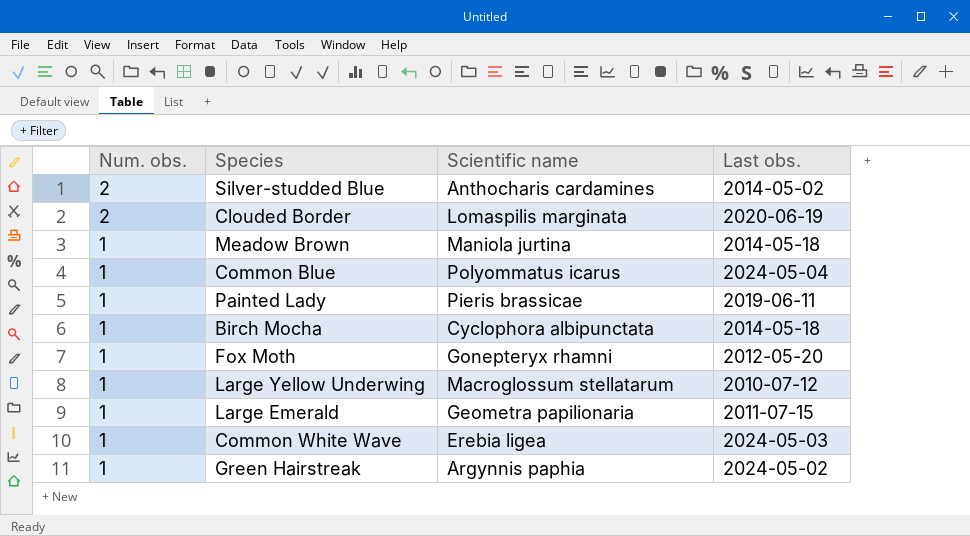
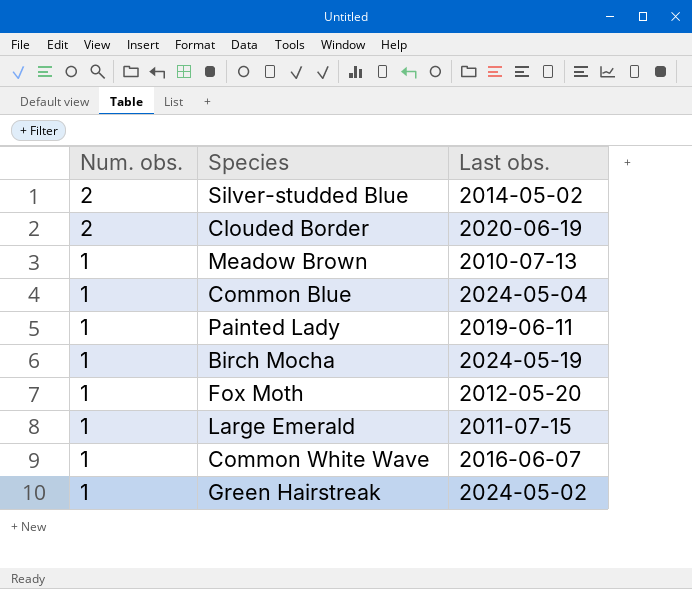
column Scientific name | position: 3 -> none
row Large Yellow Underwing: 1 | Macroglossum stellatarum | 2010-07-12 -> none
Meadow Brown | Last obs.: 2014-05-18 -> 2010-07-13
Birch Mocha | Last obs.: 2014-05-18 -> 2024-05-19
Common White Wave | Last obs.: 2024-05-03 -> 2016-06-07

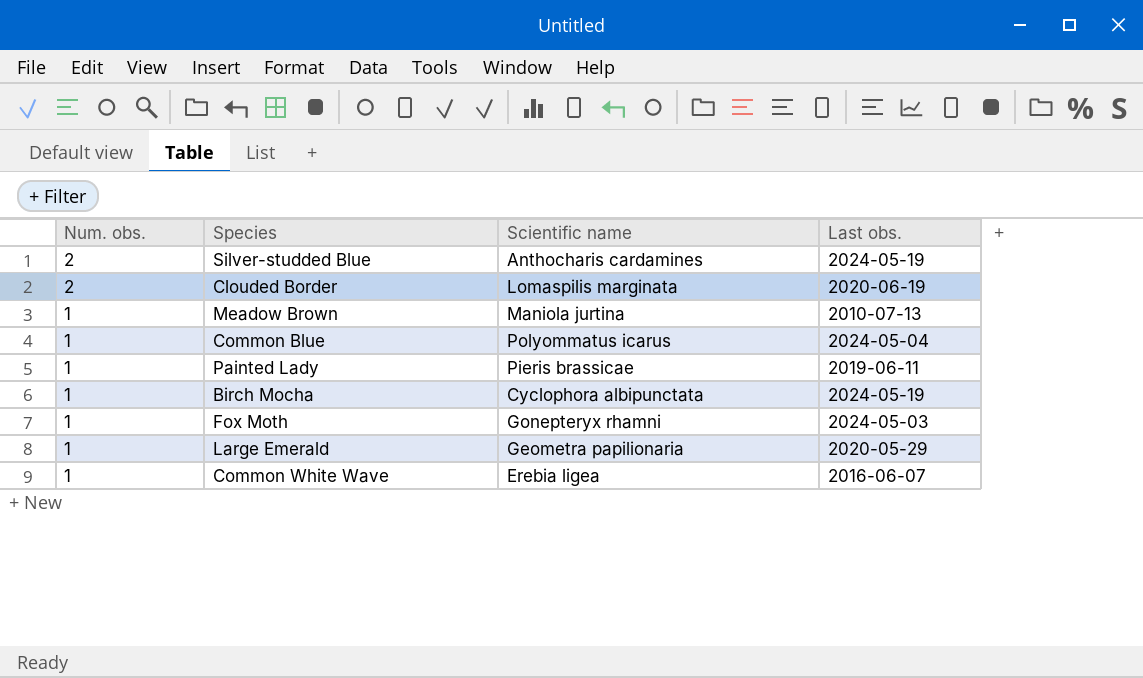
column Scientific name | position: none -> 3
row Green Hairstreak: 1 | 2024-05-02 -> none
Silver-studded Blue | Last obs.: 2014-05-02 -> 2024-05-19
Fox Moth | Last obs.: 2012-05-20 -> 2024-05-03
Large Emerald | Last obs.: 2011-07-15 -> 2020-05-29

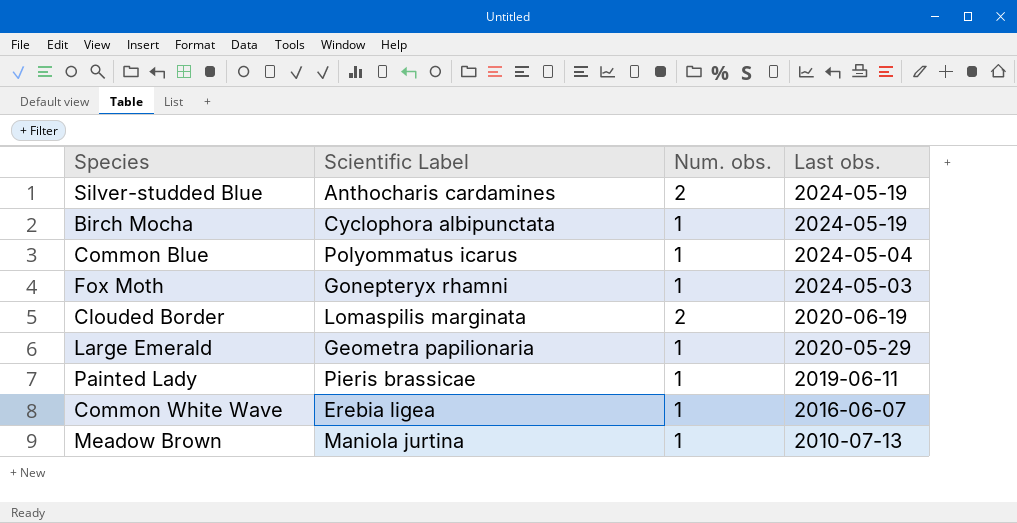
row order: Num. obs. descending -> Last obs. descending
column name: Scientific name -> Scientific Label
column Num. obs. | position: 1 -> 3

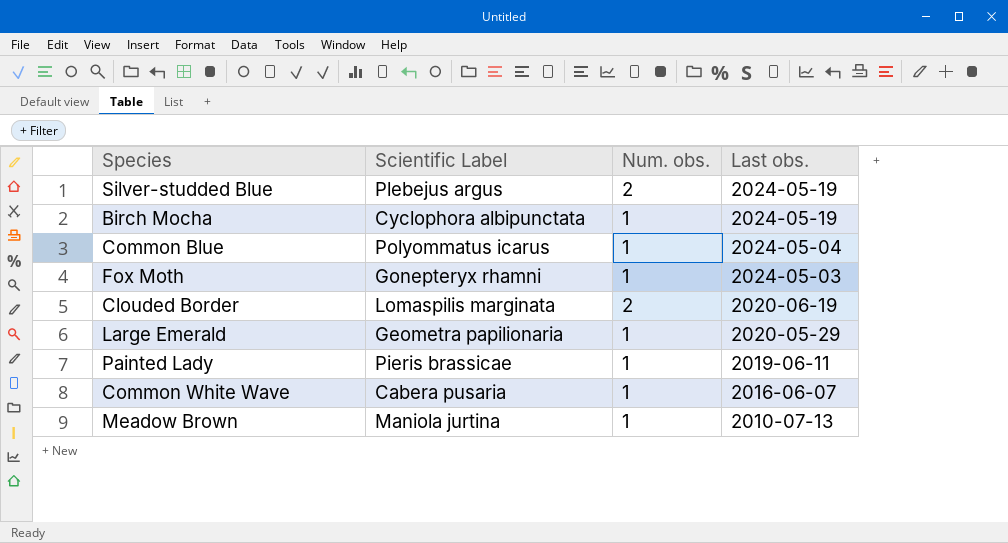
Silver-studded Blue | Scientific Label: Anthocharis cardamines -> Plebejus argus
Common White Wave | Scientific Label: Erebia ligea -> Cabera pusaria

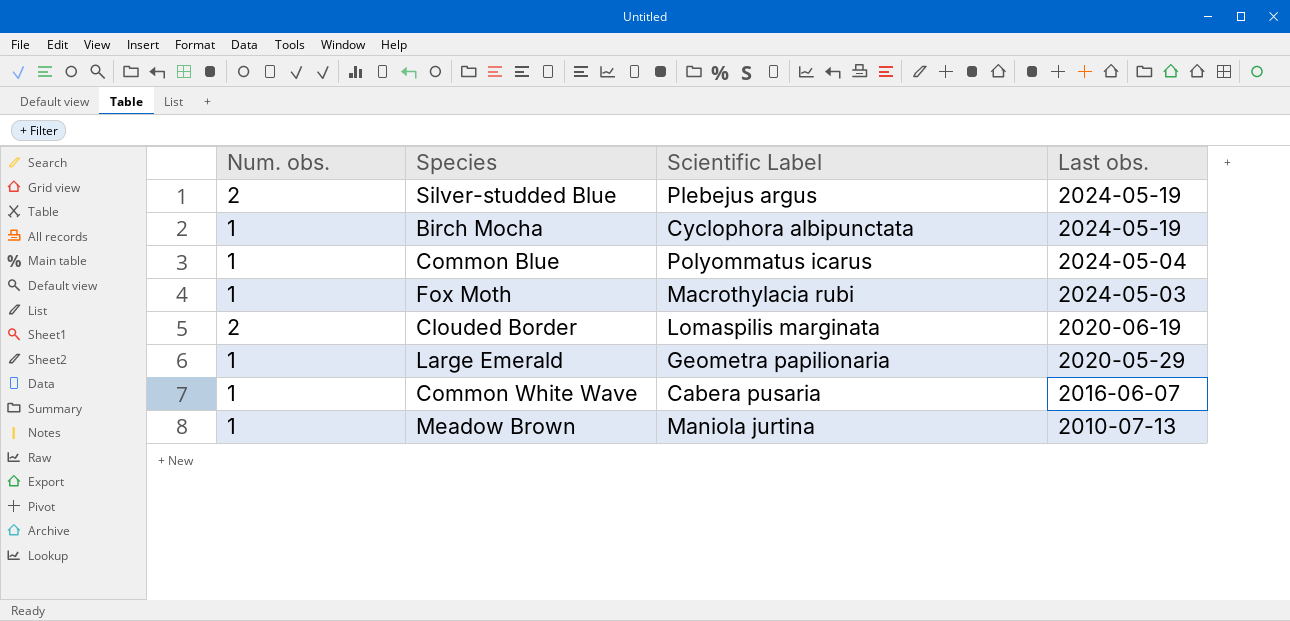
column Num. obs. | position: 3 -> 1
row Painted Lady: Pieris brassicae | 1 | 2019-06-11 -> none
Fox Moth | Scientific Label: Gonepteryx rhamni -> Macrothylacia rubi

